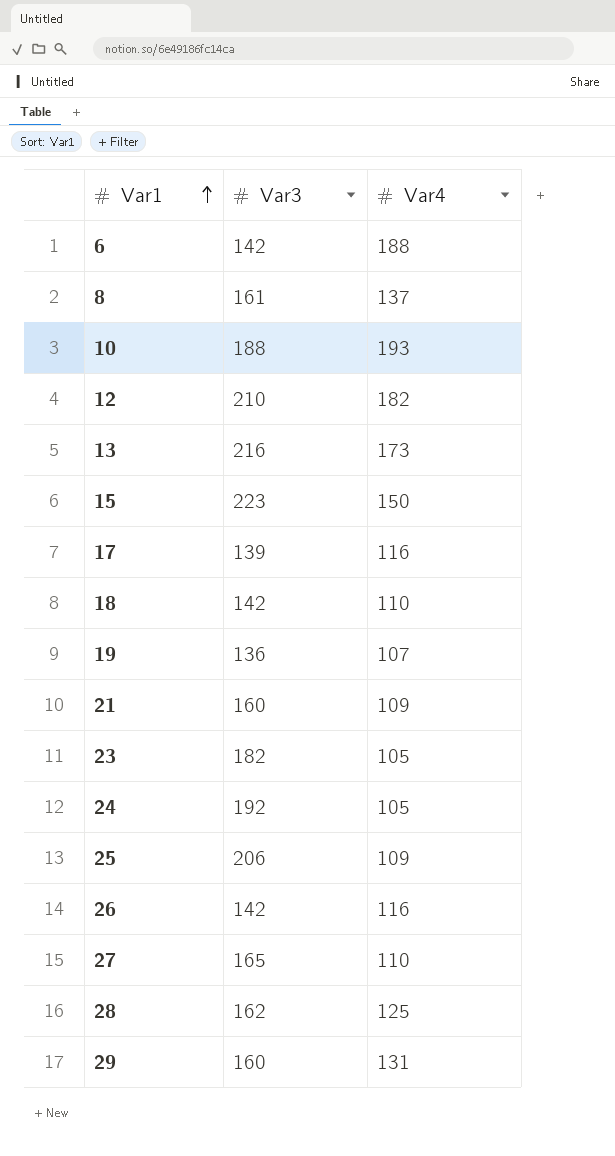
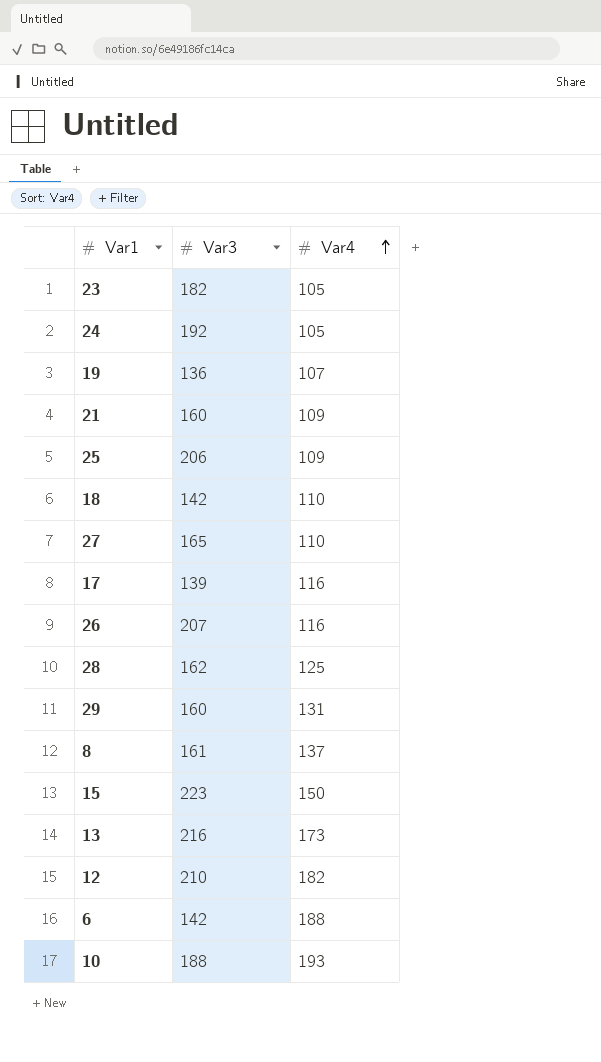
row order: Var1 ascending -> Var4 ascending
26 | Var3: 142 -> 207

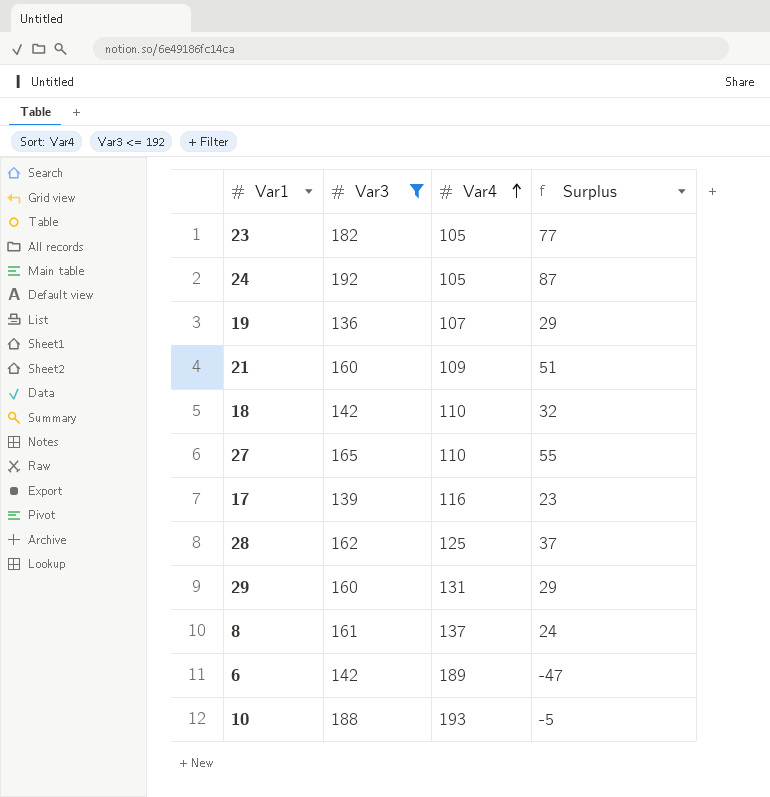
filter: none -> Var3 <= 192
column Surplus | formula: none -> [Var3] - [Var4]
6 | Var4: 188 -> 189

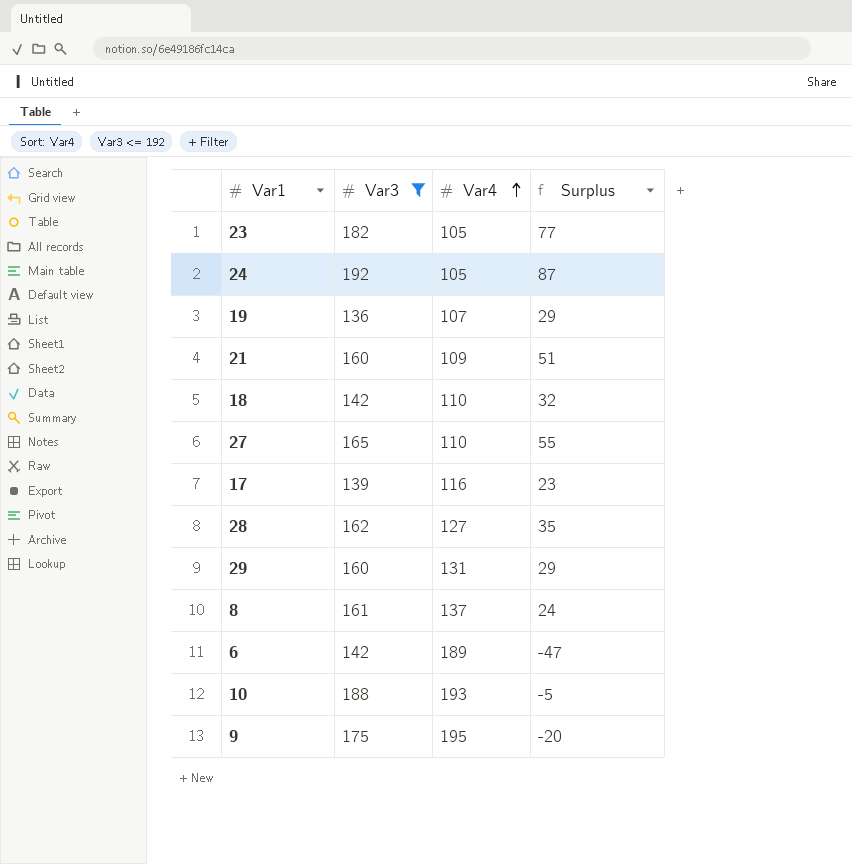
28 | Var4: 125 -> 127
28 | Surplus: 37 -> 35
row 9: none -> 175 | 195 | -20

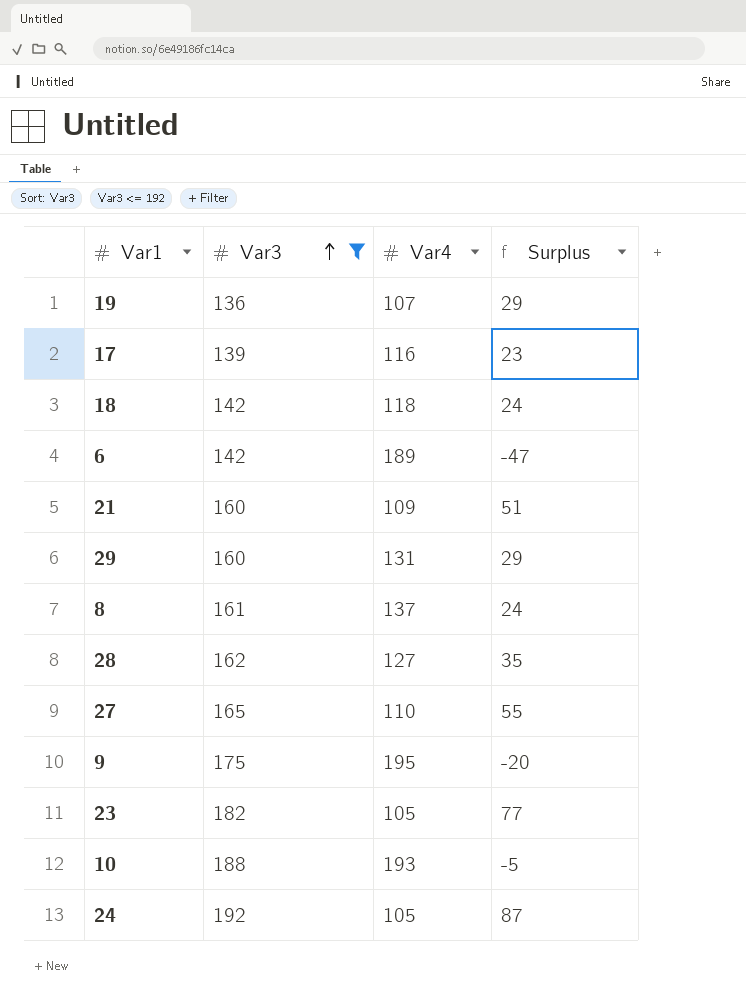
row order: Var4 ascending -> Var3 ascending
18 | Var4: 110 -> 118
18 | Surplus: 32 -> 24

